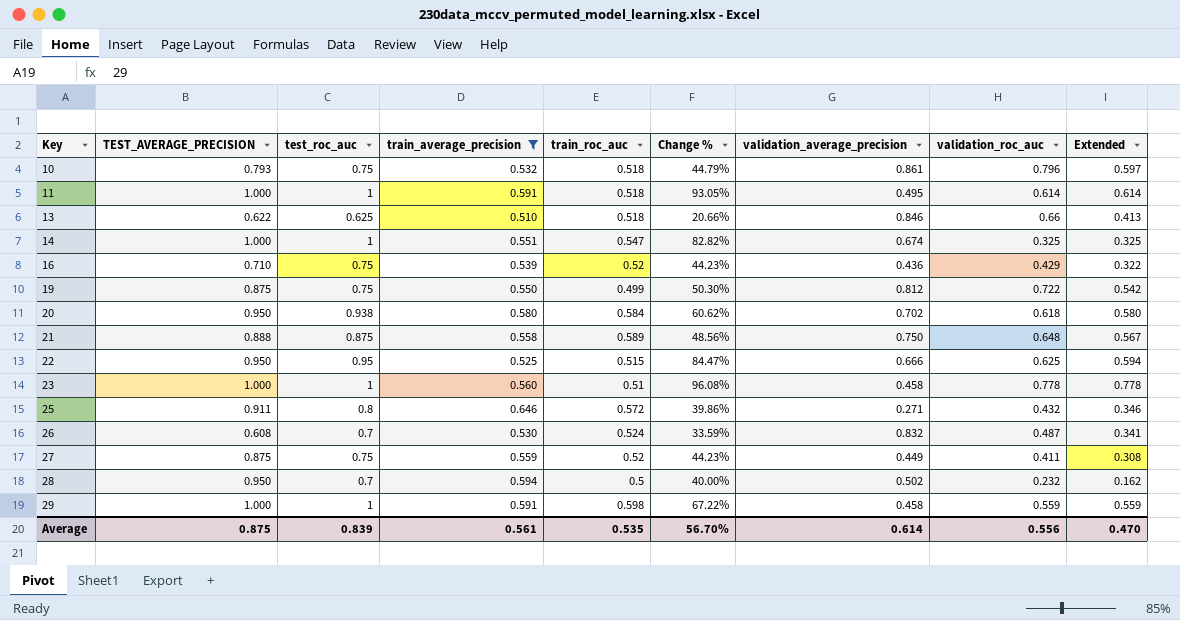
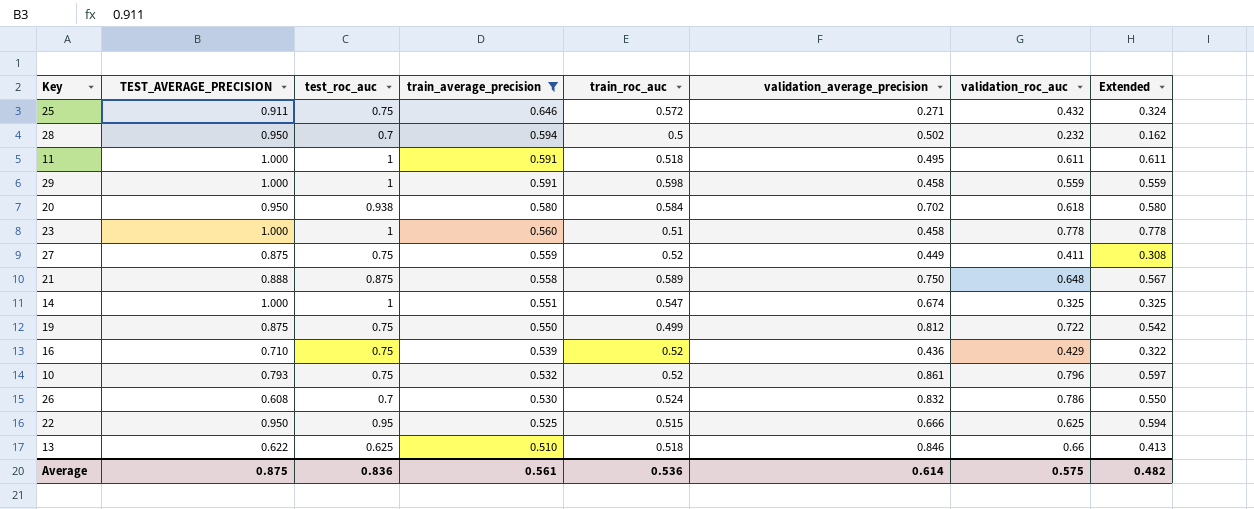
row order: Key ascending -> train_average_precision descending
column Change % | formula: ([test_roc_auc] - [train_roc_auc]) / [train_roc_auc] -> none
25 | test_roc_auc: 0.8 -> 0.75
25 | Extended: 0.346 -> 0.324
11 | validation_roc_auc: 0.614 -> 0.611
11 | Extended: 0.614 -> 0.611
10 | train_roc_auc: 0.518 -> 0.52
26 | validation_roc_auc: 0.487 -> 0.786
26 | Extended: 0.341 -> 0.550
Average | test_roc_auc: 0.839 -> 0.836
Average | train_roc_auc: 0.535 -> 0.536
Average | validation_roc_auc: 0.556 -> 0.575
Average | Extended: 0.470 -> 0.482

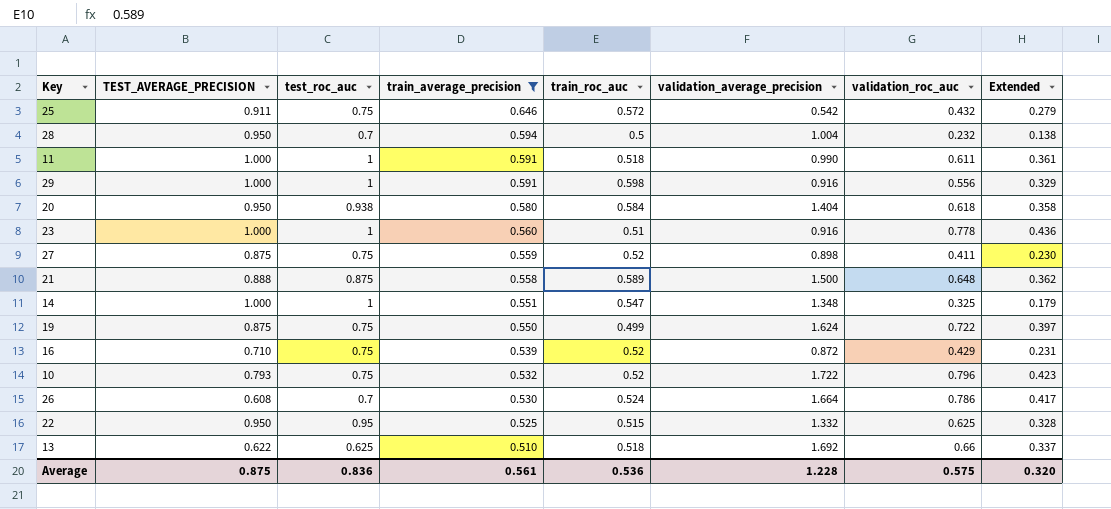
column Extended | formula: [test_roc_auc] * [validation_roc_auc] -> [train_average_precision] * [validation_roc_auc]
25 | validation_average_precision: 0.271 -> 0.542
28 | validation_average_precision: 0.502 -> 1.004
11 | validation_average_precision: 0.495 -> 0.990
29 | validation_average_precision: 0.458 -> 0.916
29 | validation_roc_auc: 0.559 -> 0.556
20 | validation_average_precision: 0.702 -> 1.404
23 | validation_average_precision: 0.458 -> 0.916
27 | validation_average_precision: 0.449 -> 0.898
21 | validation_average_precision: 0.750 -> 1.500
14 | validation_average_precision: 0.674 -> 1.348
19 | validation_average_precision: 0.812 -> 1.624
16 | validation_average_precision: 0.436 -> 0.872
10 | validation_average_precision: 0.861 -> 1.722
26 | validation_average_precision: 0.832 -> 1.664
22 | validation_average_precision: 0.666 -> 1.332
13 | validation_average_precision: 0.846 -> 1.692
Average | validation_average_precision: 0.614 -> 1.228
Average | Extended: 0.482 -> 0.320

